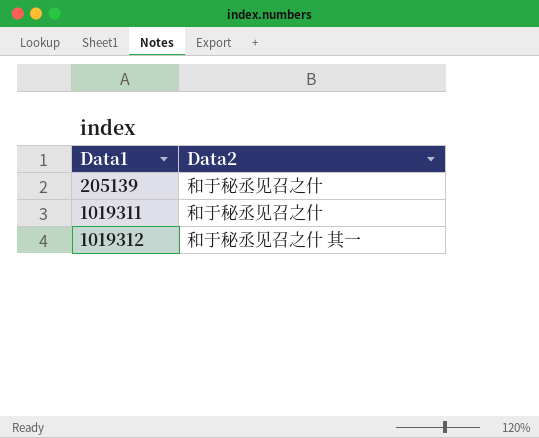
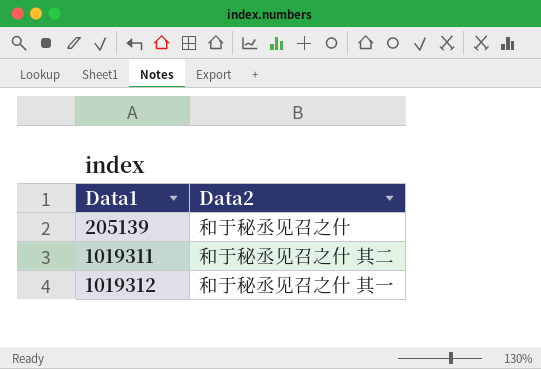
1019311 | Data2: 和于秘丞见召之什 -> 和于秘丞见召之什 其二

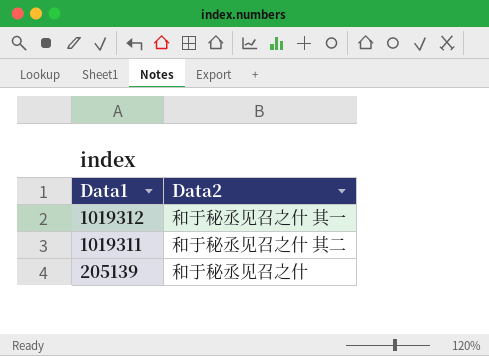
row order: Data1 ascending -> Data1 descending

